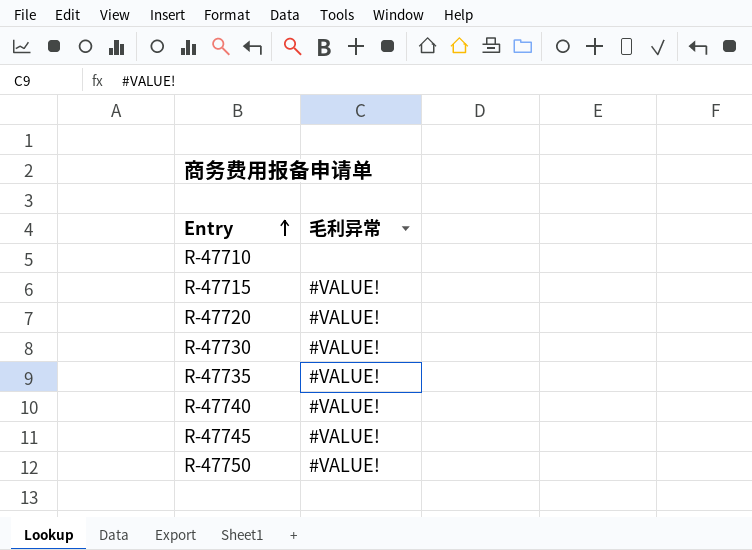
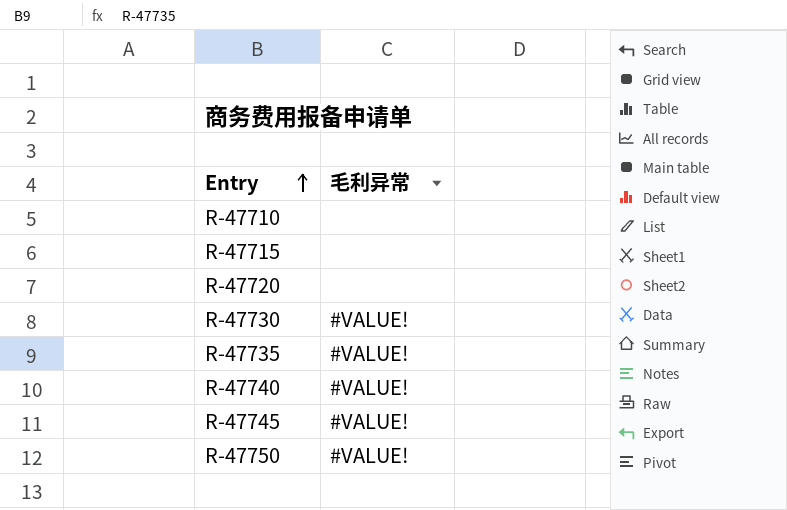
R-47715 | 毛利异常: #VALUE! -> none
R-47720 | 毛利异常: #VALUE! -> none

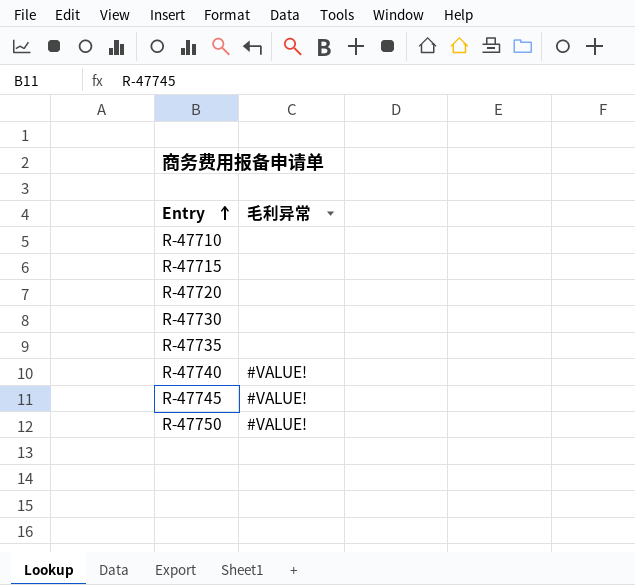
R-47730 | 毛利异常: #VALUE! -> none
R-47735 | 毛利异常: #VALUE! -> none

